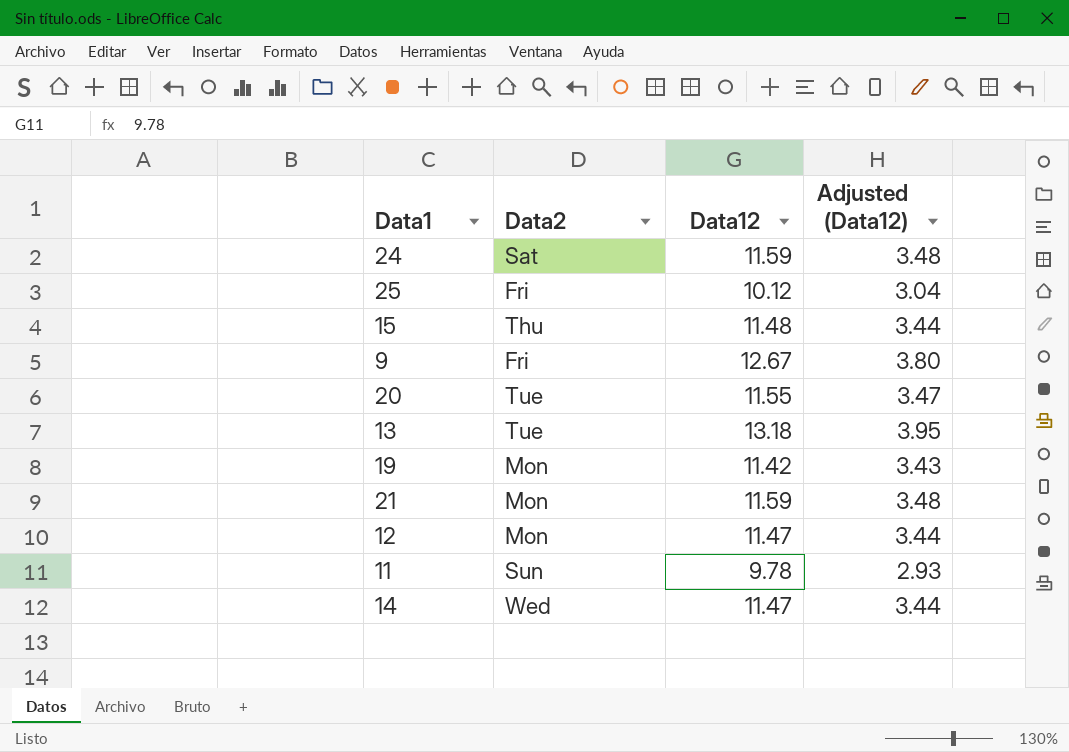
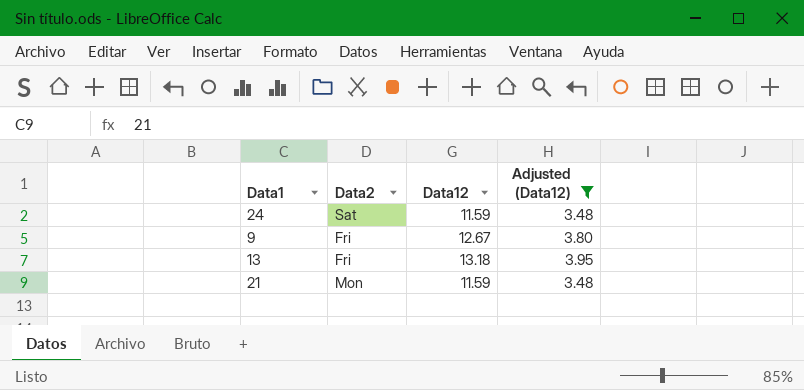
filter: none -> Adjusted (Data12) >= 3.48
13 | Data2: Tue -> Fri

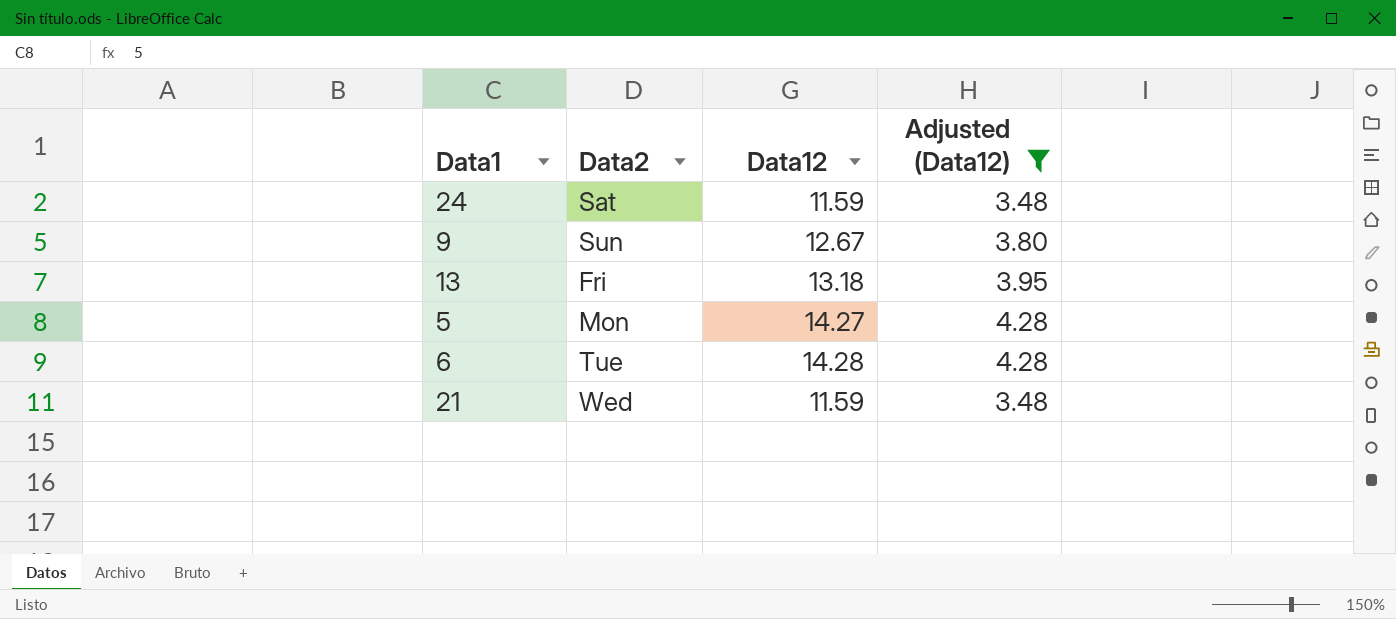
9 | Data2: Fri -> Sun
row 5: none -> Mon | 14.27 | 4.28
row 6: none -> Tue | 14.28 | 4.28
21 | Data2: Mon -> Wed

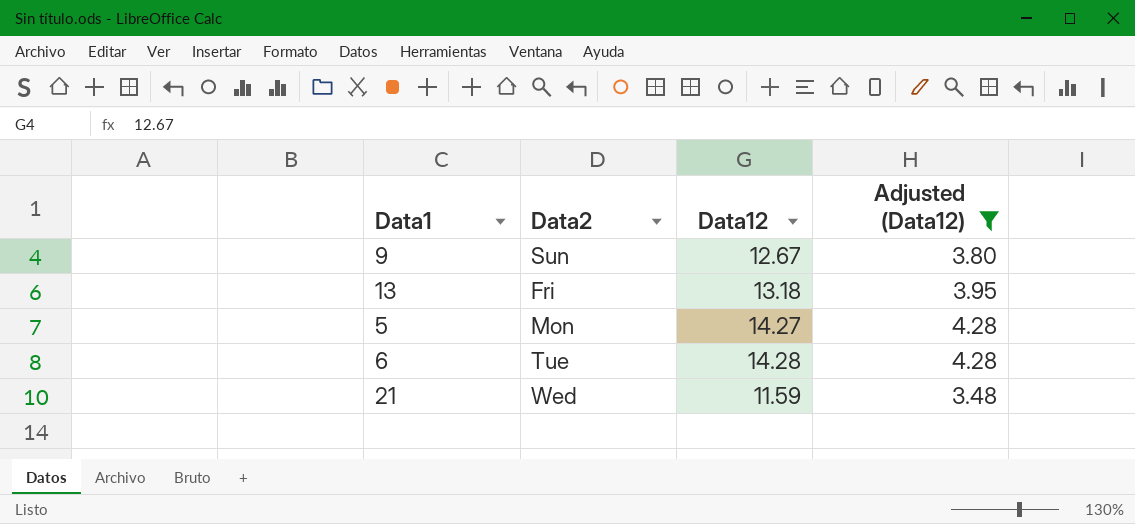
row 24: Sat | 11.59 | 3.48 -> none

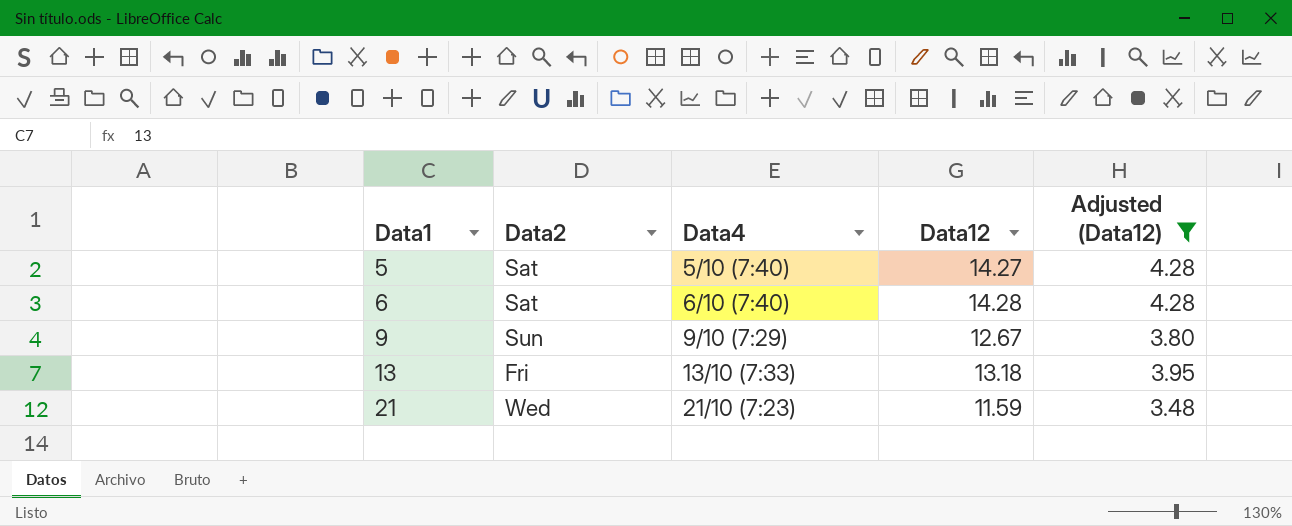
row order: none -> Data1 ascending
column Data4 | position: none -> 3
5 | Data2: Mon -> Sat
6 | Data2: Tue -> Sat

